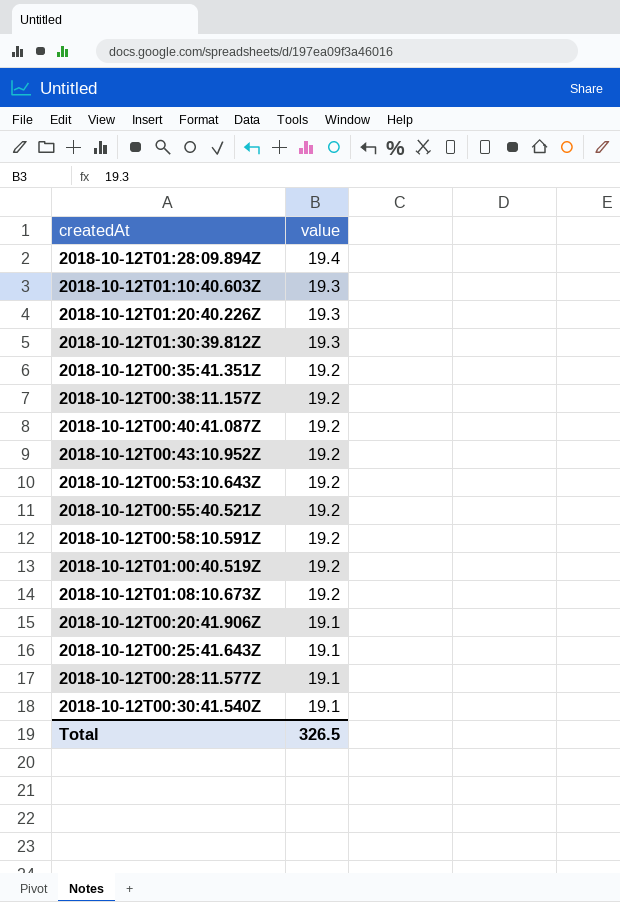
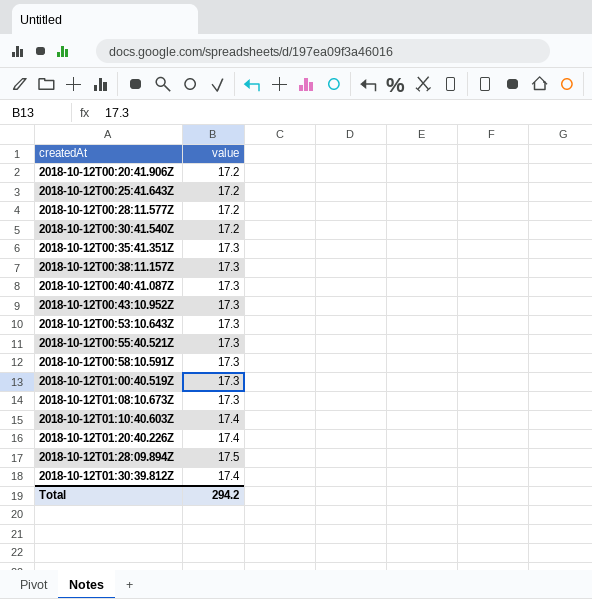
row order: value descending -> createdAt ascending
2018-10-12T00:20:41.906Z | value: 19.1 -> 17.2
2018-10-12T00:25:41.643Z | value: 19.1 -> 17.2
2018-10-12T00:28:11.577Z | value: 19.1 -> 17.2
2018-10-12T00:30:41.540Z | value: 19.1 -> 17.2
2018-10-12T00:35:41.351Z | value: 19.2 -> 17.3
2018-10-12T00:38:11.157Z | value: 19.2 -> 17.3
2018-10-12T00:40:41.087Z | value: 19.2 -> 17.3
2018-10-12T00:43:10.952Z | value: 19.2 -> 17.3
2018-10-12T00:53:10.643Z | value: 19.2 -> 17.3
2018-10-12T00:55:40.521Z | value: 19.2 -> 17.3
2018-10-12T00:58:10.591Z | value: 19.2 -> 17.3
2018-10-12T01:00:40.519Z | value: 19.2 -> 17.3
2018-10-12T01:08:10.673Z | value: 19.2 -> 17.3
2018-10-12T01:10:40.603Z | value: 19.3 -> 17.4
2018-10-12T01:20:40.226Z | value: 19.3 -> 17.4
2018-10-12T01:28:09.894Z | value: 19.4 -> 17.5
2018-10-12T01:30:39.812Z | value: 19.3 -> 17.4
Total | value: 326.5 -> 294.2

